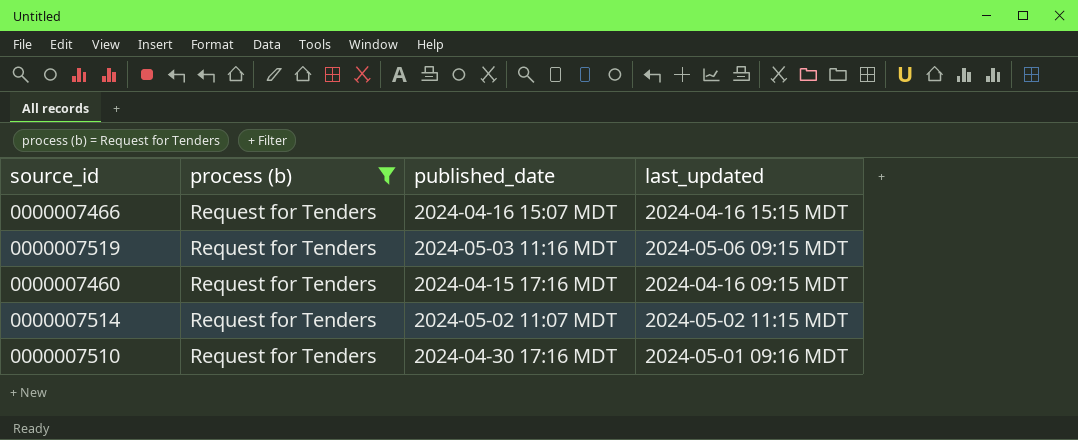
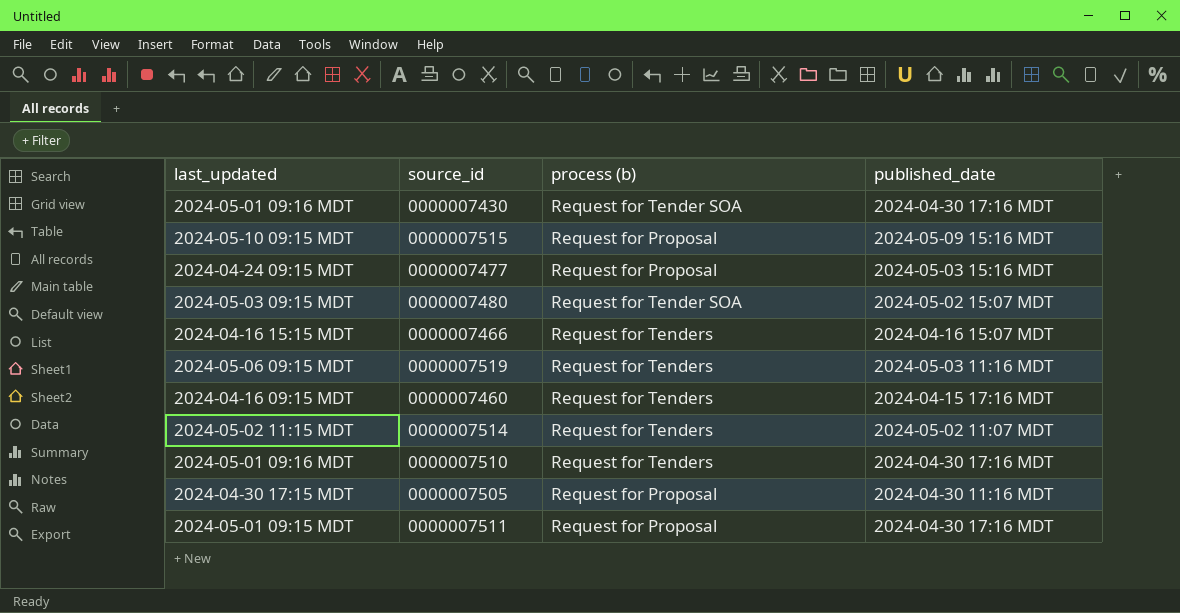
filter: process (b) = Request for Tenders -> none
column last_updated | position: 4 -> 1

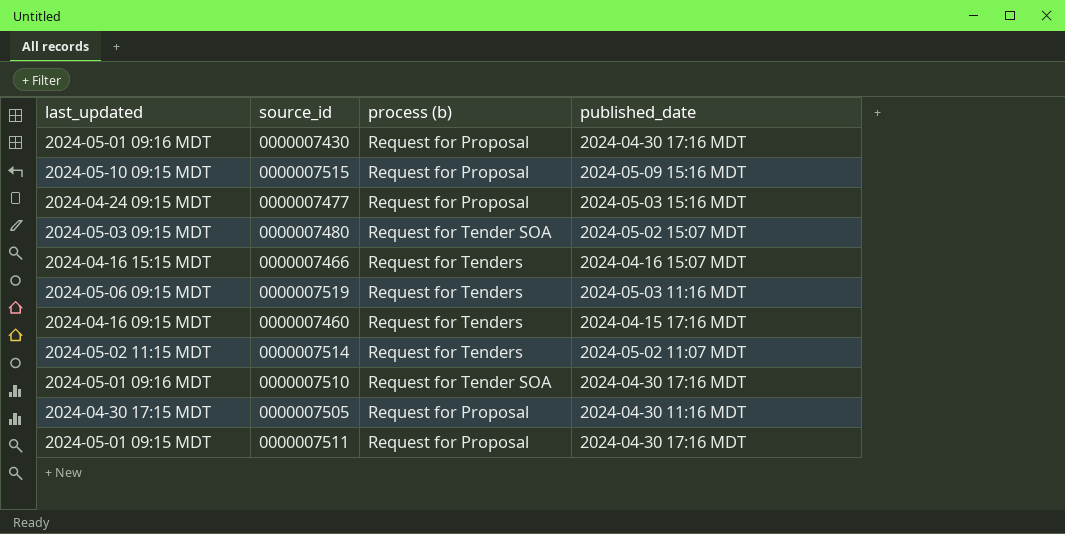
0000007430 | process (b): Request for Tender SOA -> Request for Proposal
0000007510 | process (b): Request for Tenders -> Request for Tender SOA

